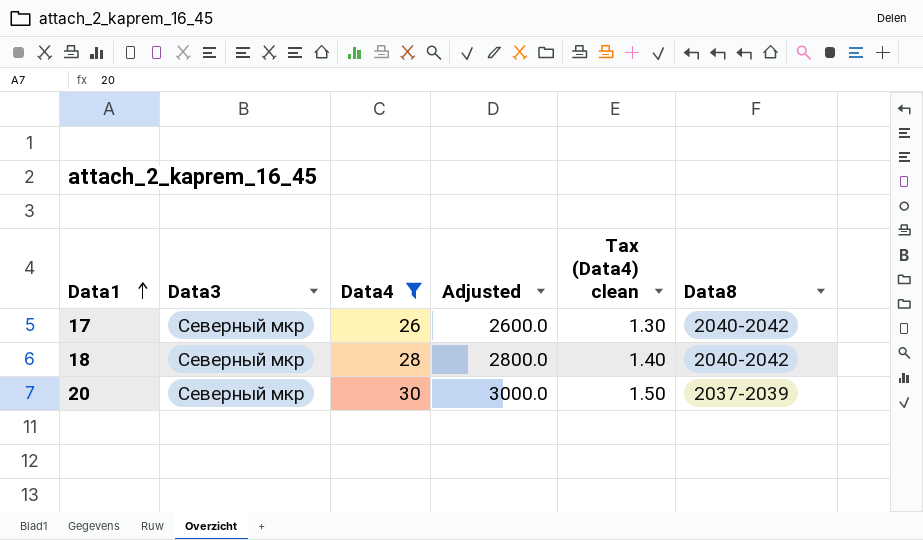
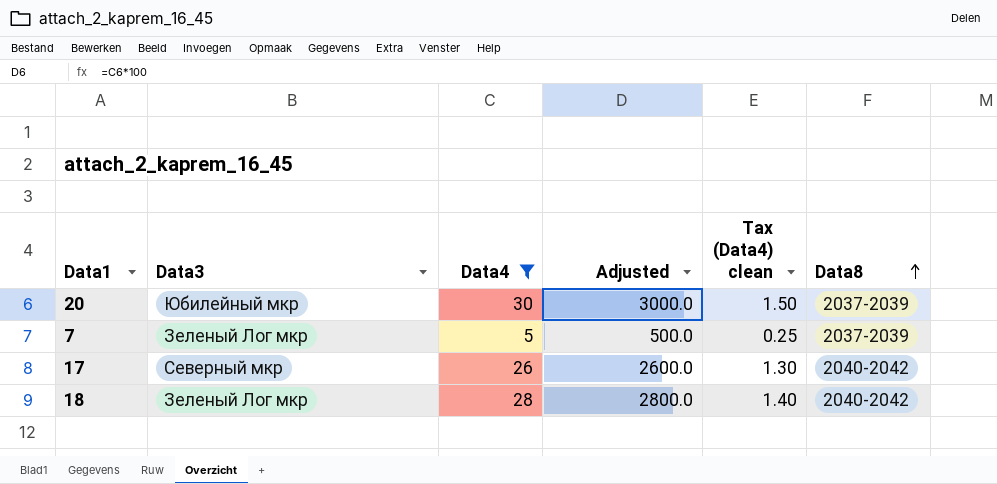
row order: Data1 ascending -> Data8 ascending
20 | Data3: Северный мкр -> Юбилейный мкр
row 7: none -> Зеленый Лог мкр | 5 | 500.0 | 0.25 | 2037-2039
18 | Data3: Северный мкр -> Зеленый Лог мкр

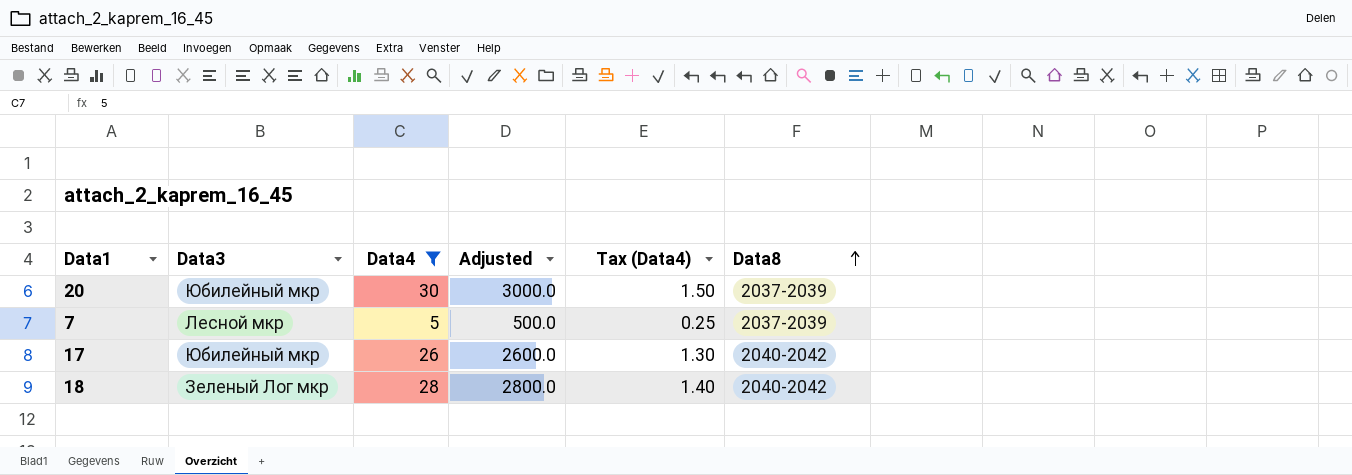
column name: Tax (Data4) clean -> Tax (Data4)
7 | Data3: Зеленый Лог мкр -> Лесной мкр
17 | Data3: Северный мкр -> Юбилейный мкр

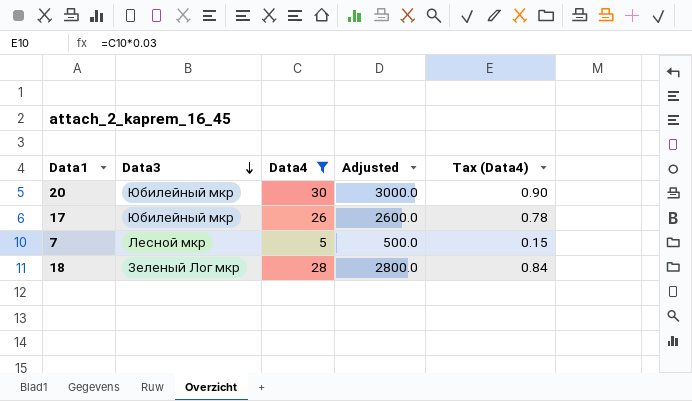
row order: Data8 ascending -> Data3 descending
column Data8 | position: 6 -> none
column Tax (Data4) | formula: [Data4] * 0.05 -> [Data4] * 0.03

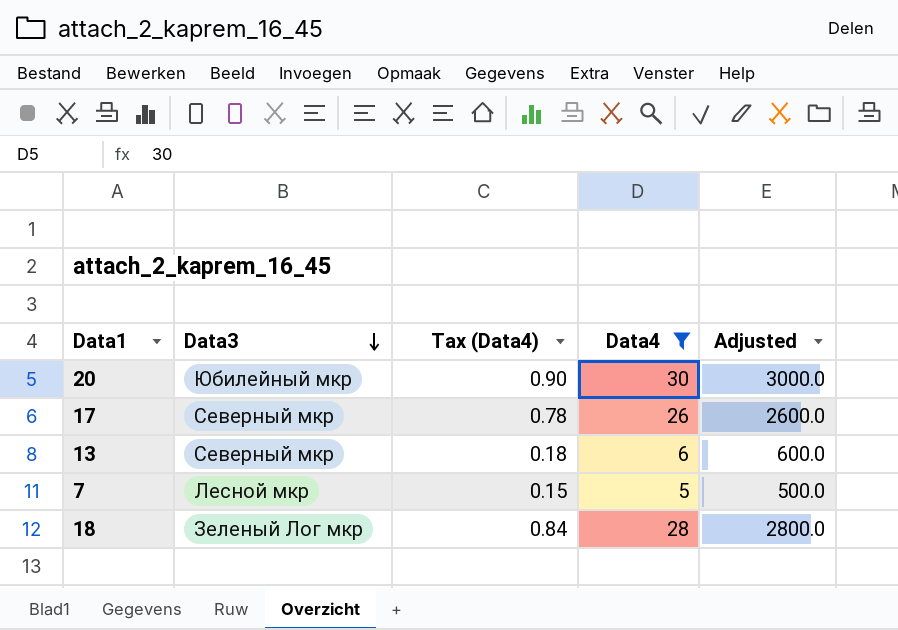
column Tax (Data4) | position: 5 -> 3
17 | Data3: Юбилейный мкр -> Северный мкр
row 13: none -> Северный мкр | 0.18 | 6 | 600.0

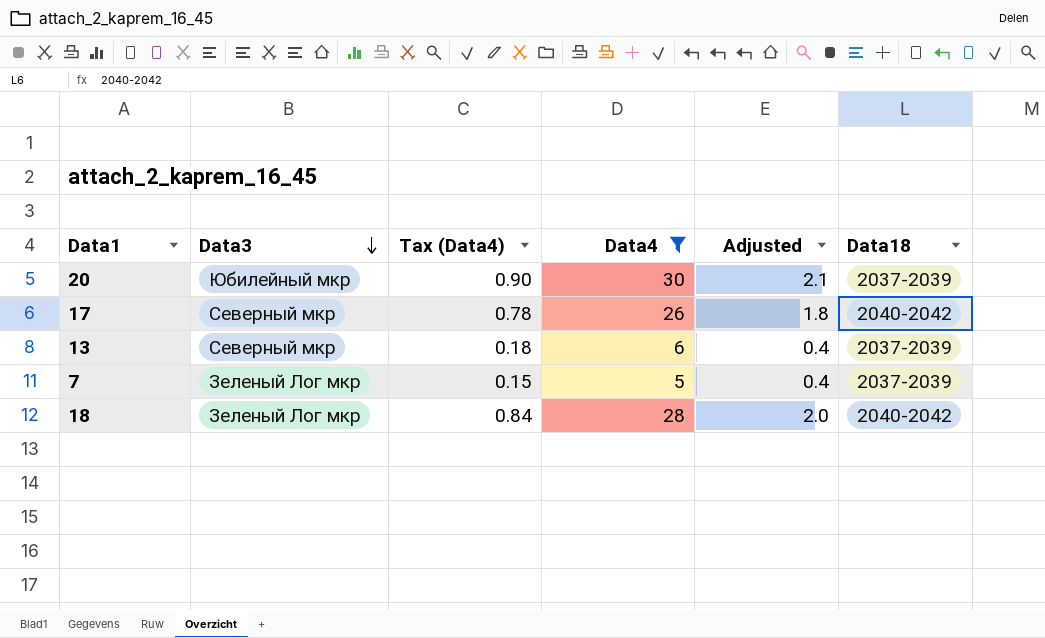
column Adjusted | formula: [Data4] * 100 -> [Data4] * 0.07
column Data18 | position: none -> 6
7 | Data3: Лесной мкр -> Зеленый Лог мкр

